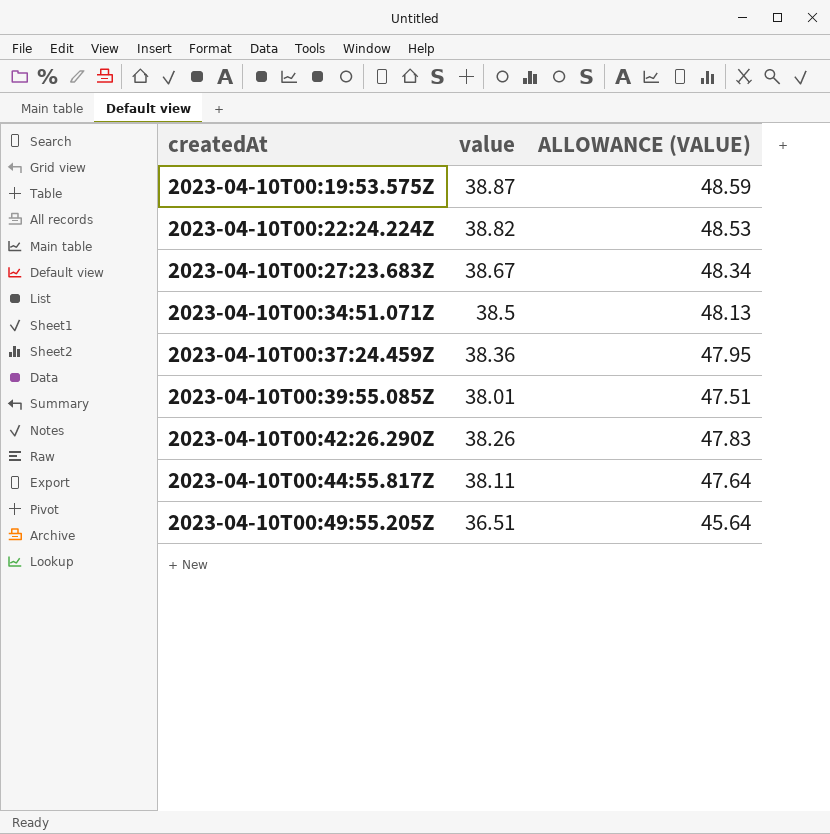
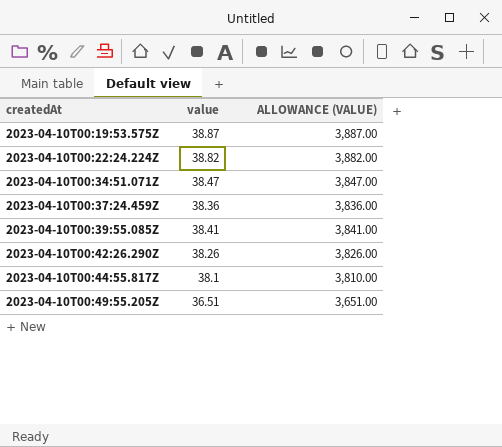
column ALLOWANCE (VALUE) | formula: [value] * 1.25 -> [value] * 100
row 2023-04-10T00:27:23.683Z: 38.67 | 48.34 -> none
2023-04-10T00:34:51.071Z | value: 38.5 -> 38.47
2023-04-10T00:39:55.085Z | value: 38.01 -> 38.41
2023-04-10T00:44:55.817Z | value: 38.11 -> 38.1

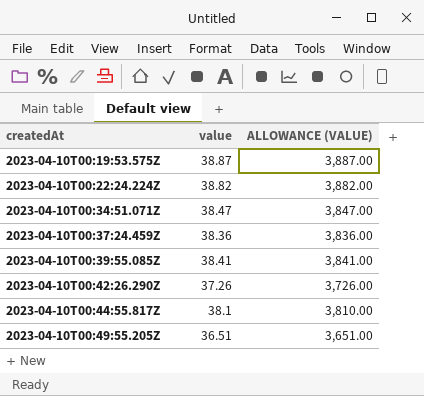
2023-04-10T00:42:26.290Z | value: 38.26 -> 37.26
2023-04-10T00:42:26.290Z | ALLOWANCE (VALUE): 3,826.00 -> 3,726.00

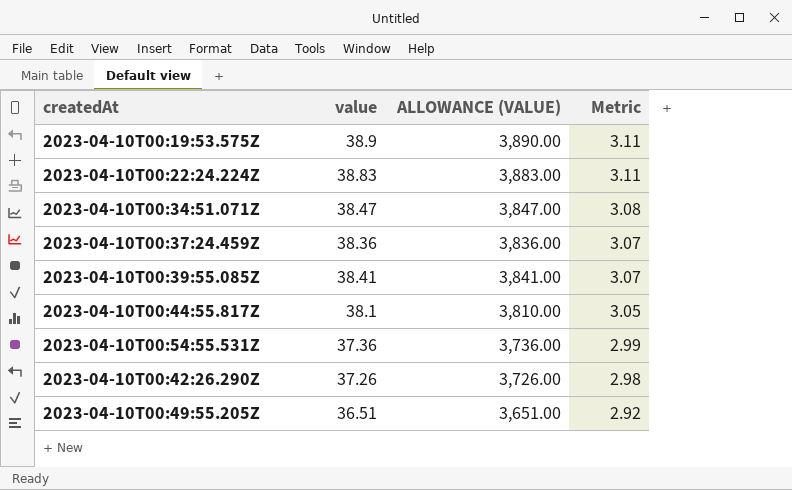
row order: createdAt ascending -> Metric descending
column Metric | formula: none -> [value] * 0.08
2023-04-10T00:19:53.575Z | value: 38.87 -> 38.9
2023-04-10T00:19:53.575Z | ALLOWANCE (VALUE): 3,887.00 -> 3,890.00
2023-04-10T00:22:24.224Z | value: 38.82 -> 38.83
2023-04-10T00:22:24.224Z | ALLOWANCE (VALUE): 3,882.00 -> 3,883.00
row 2023-04-10T00:54:55.531Z: none -> 37.36 | 3,736.00 | 2.99

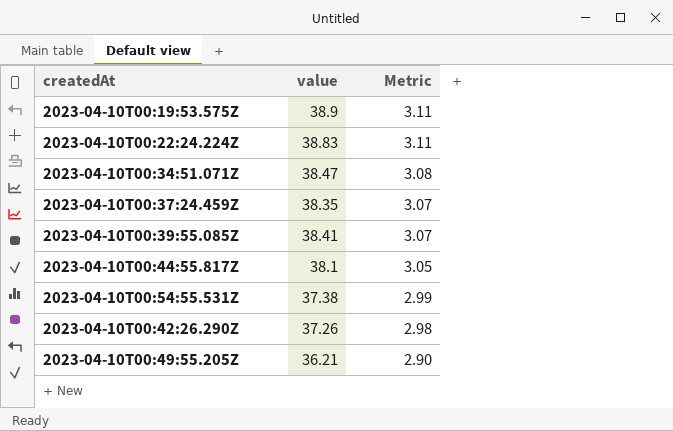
column ALLOWANCE (VALUE) | formula: [value] * 100 -> none
2023-04-10T00:37:24.459Z | value: 38.36 -> 38.35
2023-04-10T00:54:55.531Z | value: 37.36 -> 37.38
2023-04-10T00:49:55.205Z | value: 36.51 -> 36.21
2023-04-10T00:49:55.205Z | Metric: 2.92 -> 2.90

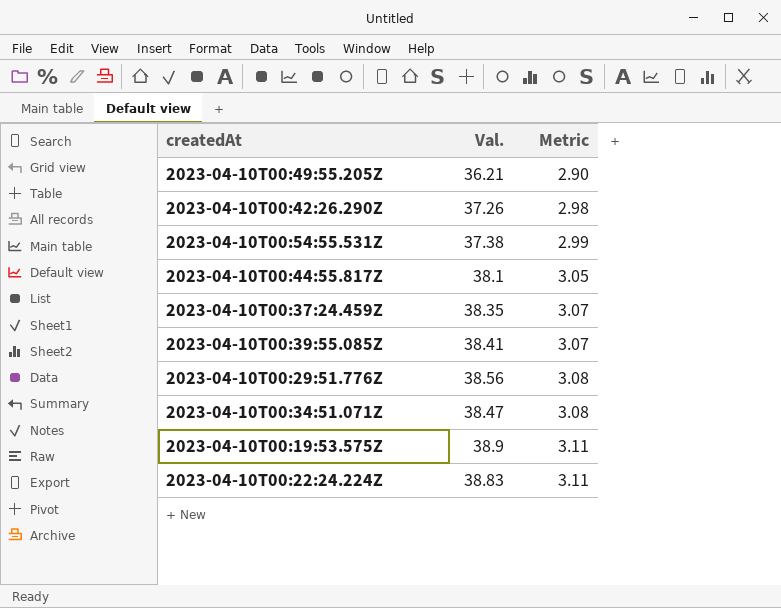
row order: Metric descending -> Metric ascending
column name: value -> Val.
row 2023-04-10T00:29:51.776Z: none -> 38.56 | 3.08

